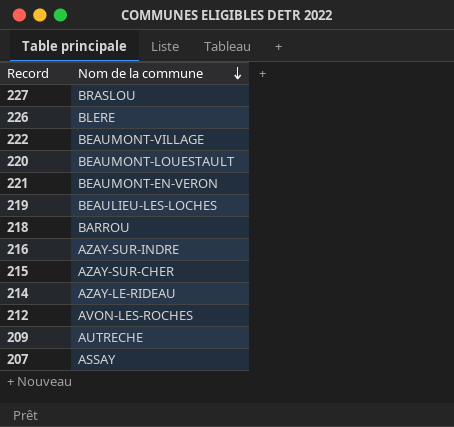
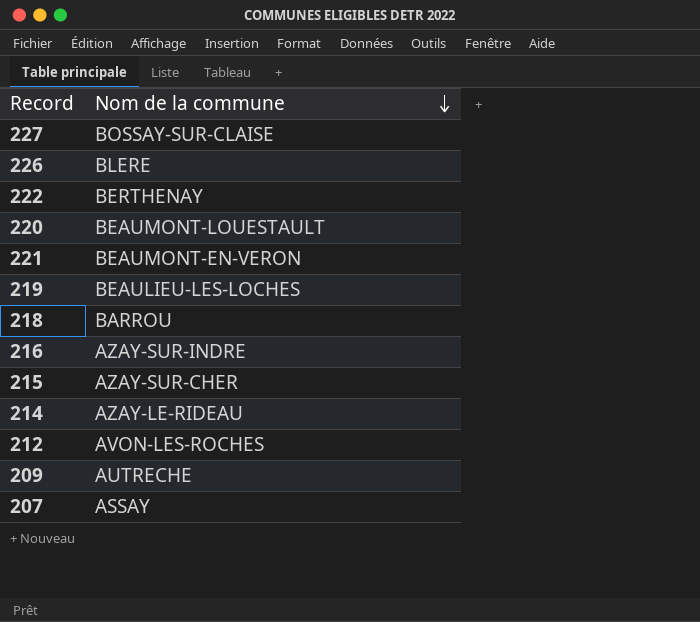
227 | Nom de la commune: BRASLOU -> BOSSAY-SUR-CLAISE
222 | Nom de la commune: BEAUMONT-VILLAGE -> BERTHENAY

